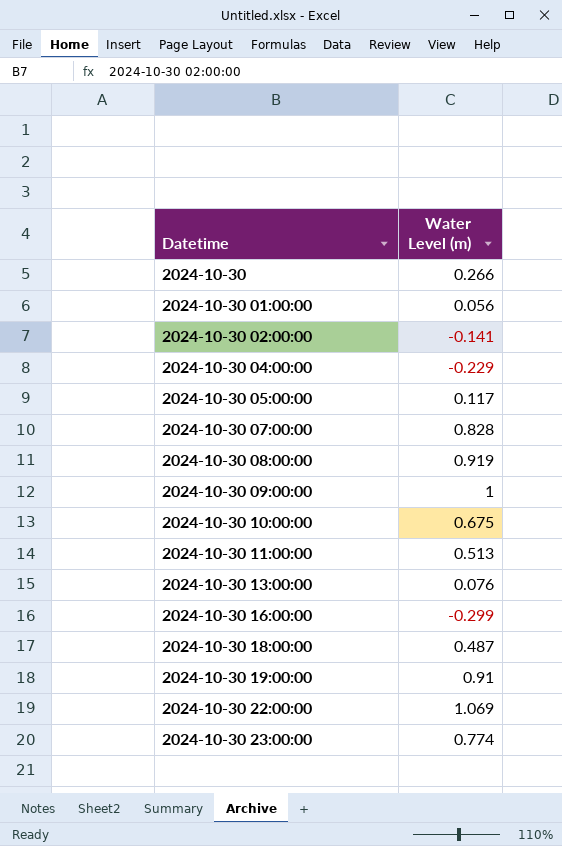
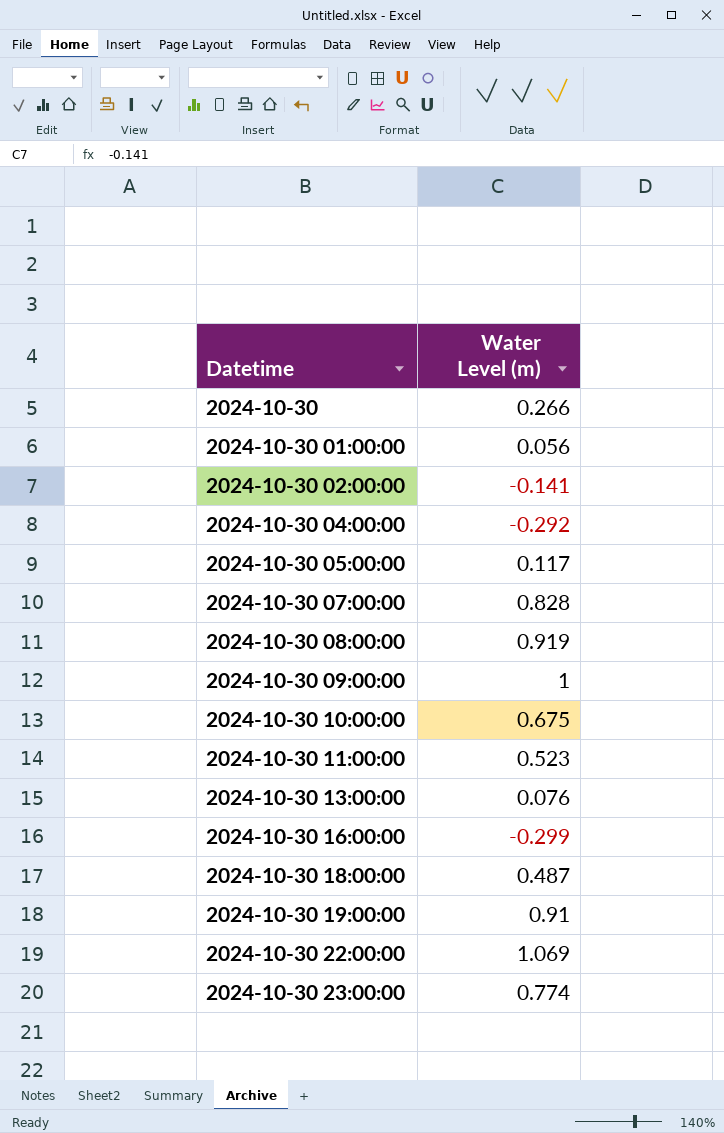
2024-10-30 04:00:00 | Water Level (m): -0.229 -> -0.292
2024-10-30 11:00:00 | Water Level (m): 0.513 -> 0.523

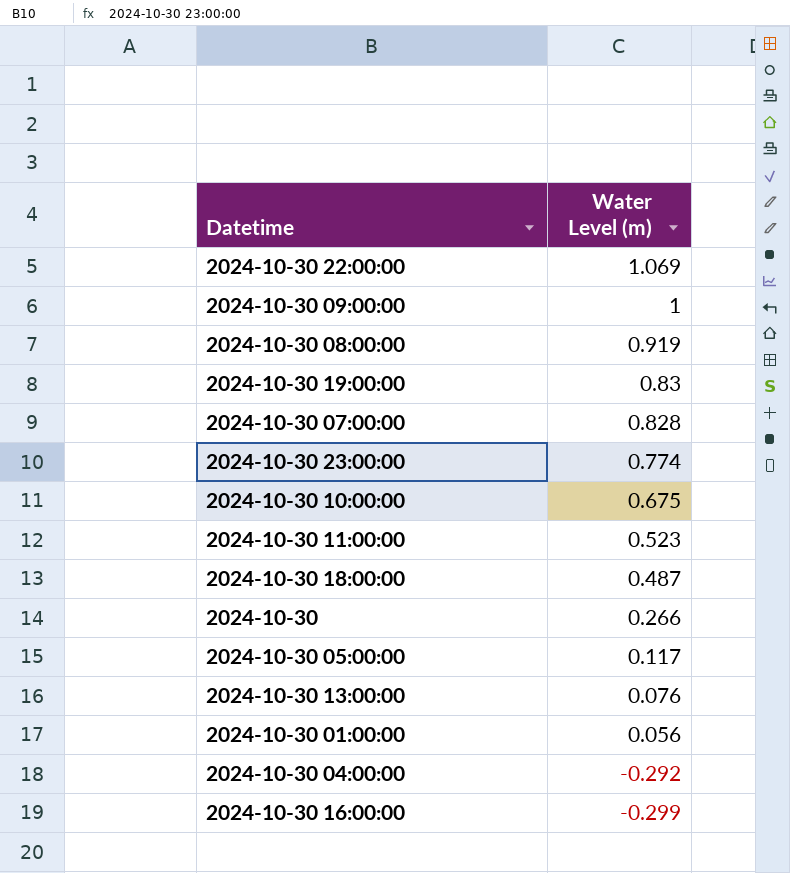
row order: Datetime ascending -> Water Level (m) descending
row 2024-10-30 02:00:00: -0.141 -> none
2024-10-30 19:00:00 | Water Level (m): 0.91 -> 0.83

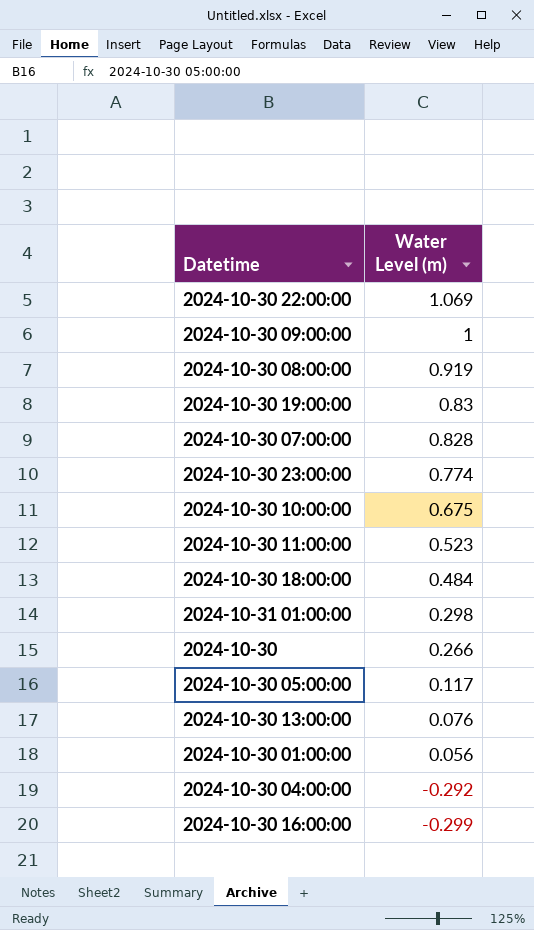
2024-10-30 18:00:00 | Water Level (m): 0.487 -> 0.484
row 2024-10-31 01:00:00: none -> 0.298

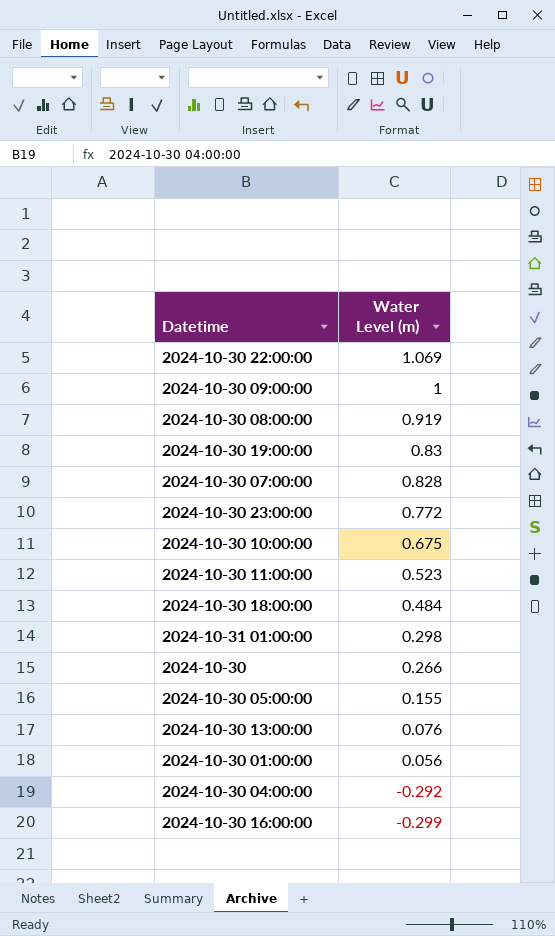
2024-10-30 23:00:00 | Water Level (m): 0.774 -> 0.772
2024-10-30 05:00:00 | Water Level (m): 0.117 -> 0.155

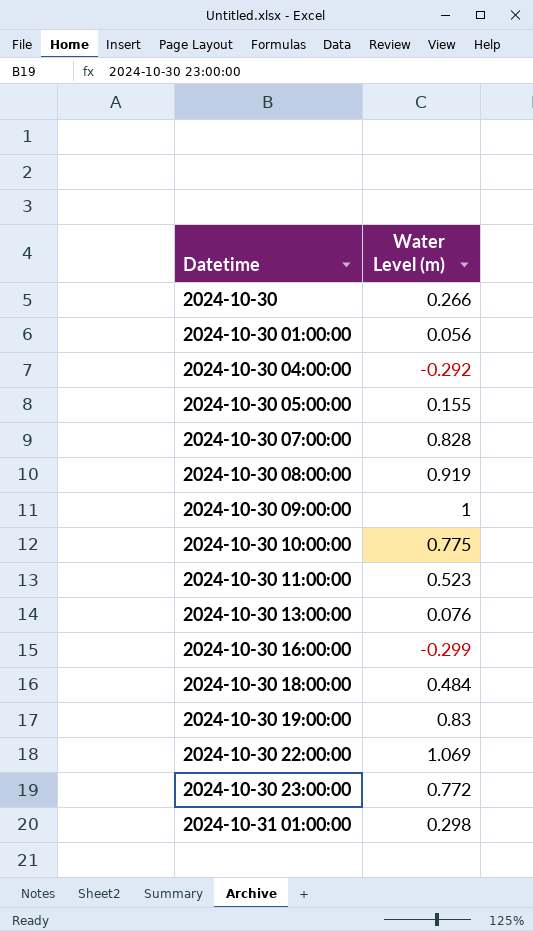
row order: Water Level (m) descending -> Datetime ascending
2024-10-30 10:00:00 | Water Level (m): 0.675 -> 0.775

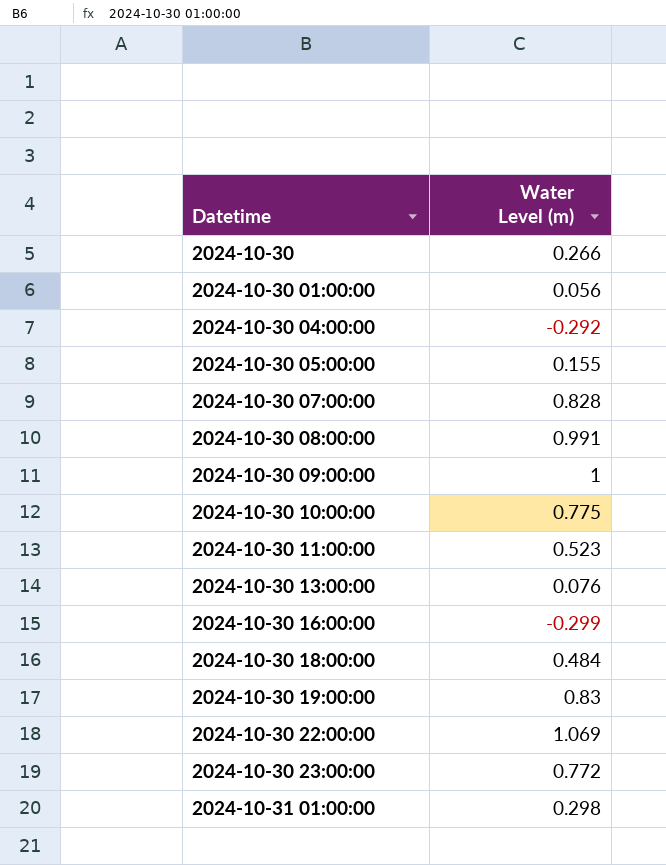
2024-10-30 08:00:00 | Water Level (m): 0.919 -> 0.991

